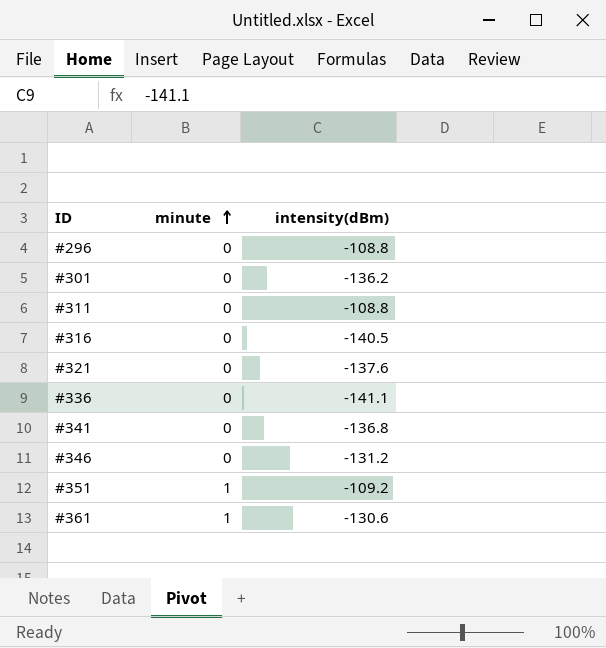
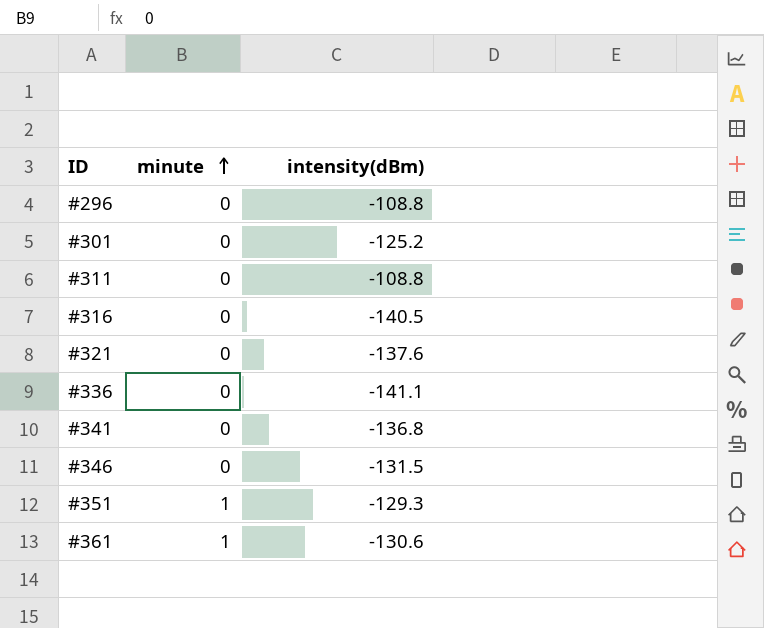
#301 | intensity(dBm): -136.2 -> -125.2
#346 | intensity(dBm): -131.2 -> -131.5
#351 | intensity(dBm): -109.2 -> -129.3

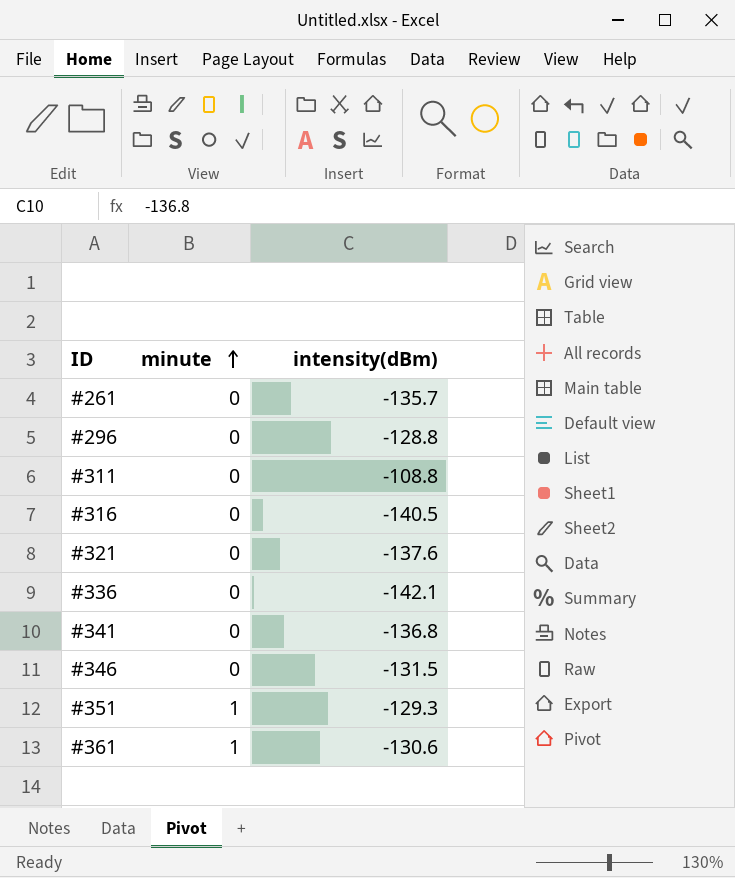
row #301: 0 | -125.2 -> none
row #261: none -> 0 | -135.7
#296 | intensity(dBm): -108.8 -> -128.8
#336 | intensity(dBm): -141.1 -> -142.1

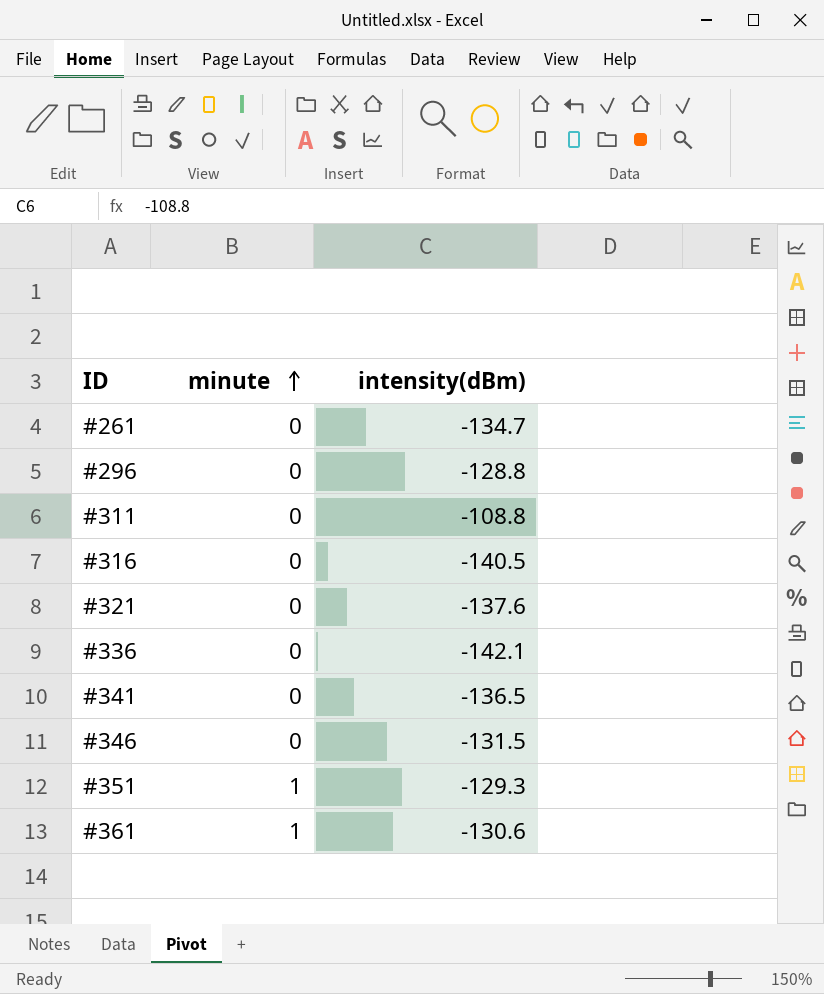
#261 | intensity(dBm): -135.7 -> -134.7
#341 | intensity(dBm): -136.8 -> -136.5

